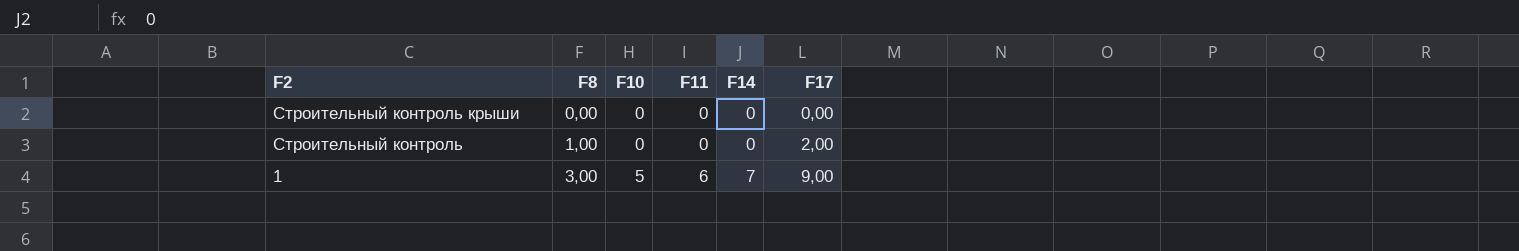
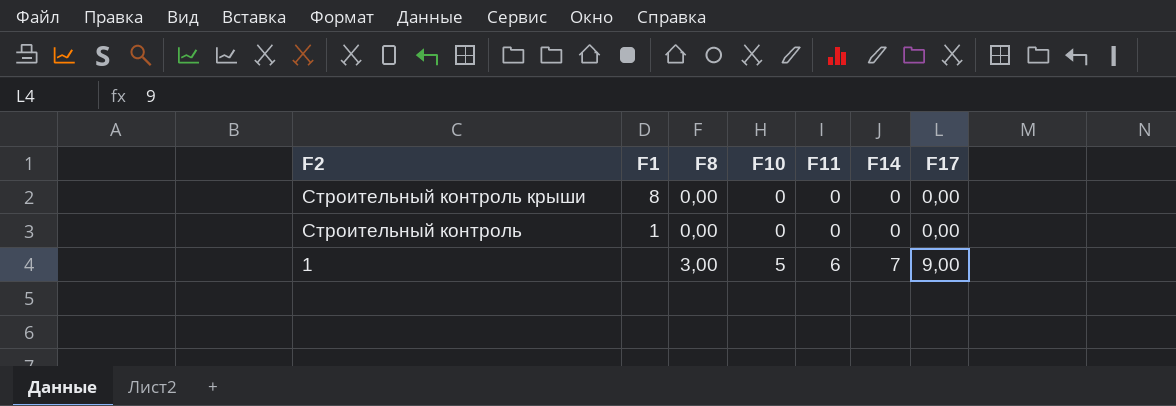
column F1 | position: none -> 2
Строительный контроль | F8: 1,00 -> 0,00
Строительный контроль | F17: 2,00 -> 0,00

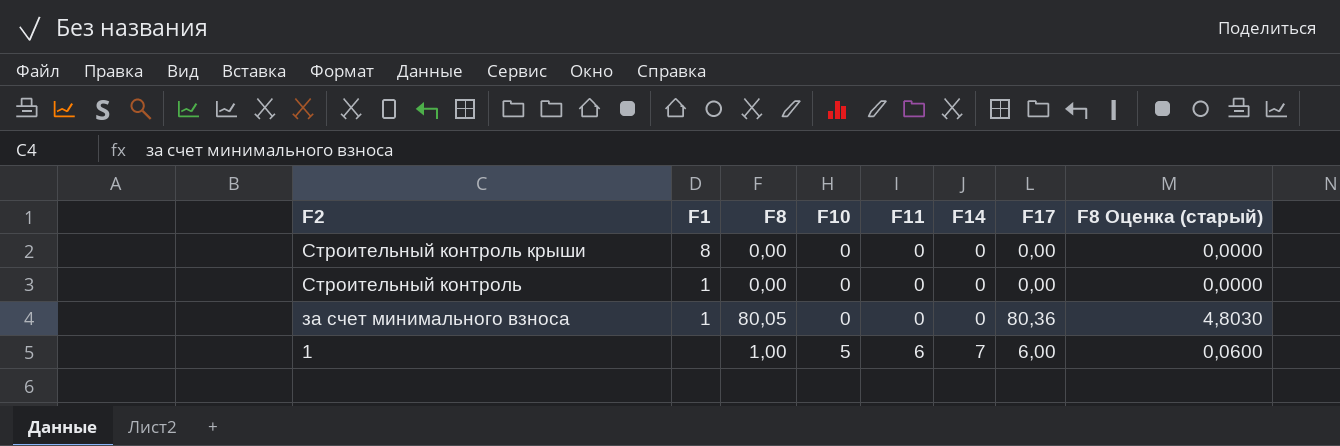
column F8 Оценка (старый) | formula: none -> [F8] * 0,06
row за счет минимального взноса: none -> 1 | 80,05 | 0 | 0 | 0 | 80,36 | 4,8030
1 | F8: 3,00 -> 1,00
1 | F17: 9,00 -> 6,00

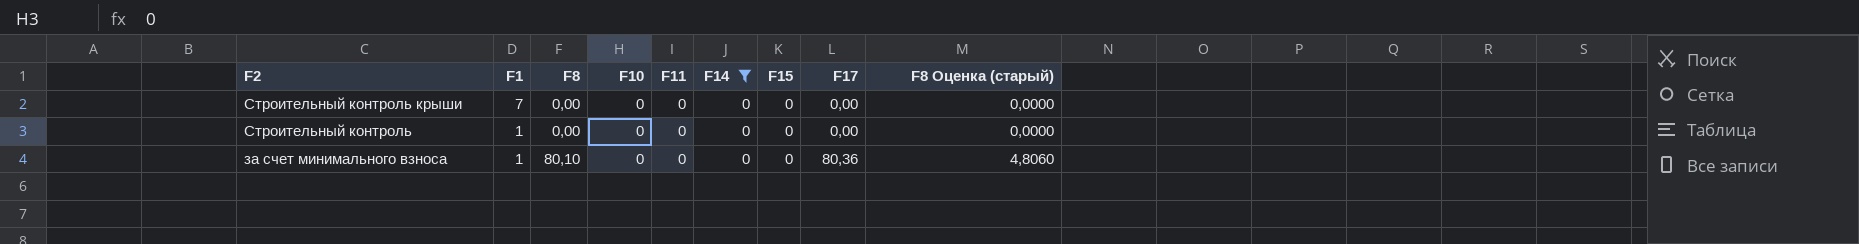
filter: none -> F14 = 0
column F15 | position: none -> 7
Строительный контроль крыши | F1: 8 -> 7
за счет минимального взноса | F8: 80,05 -> 80,10
за счет минимального взноса | F8 Оценка (старый): 4,8030 -> 4,8060

